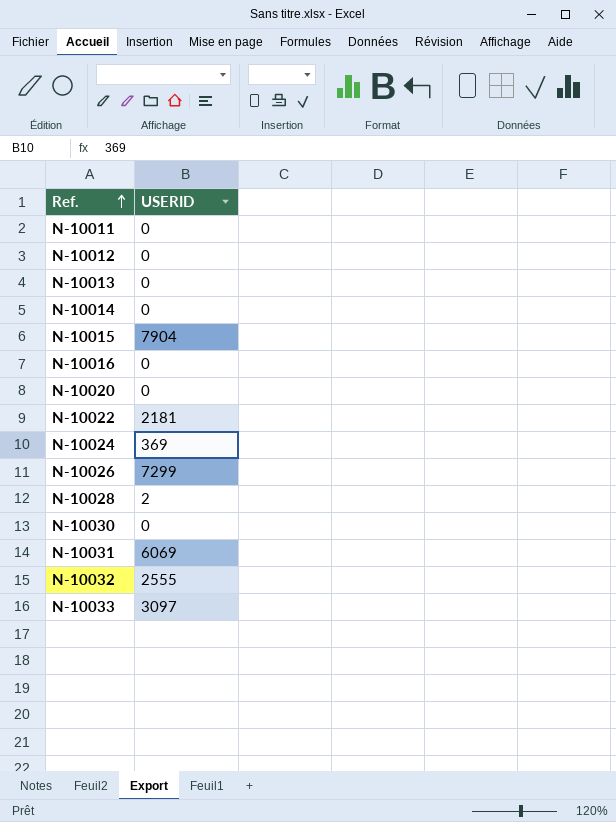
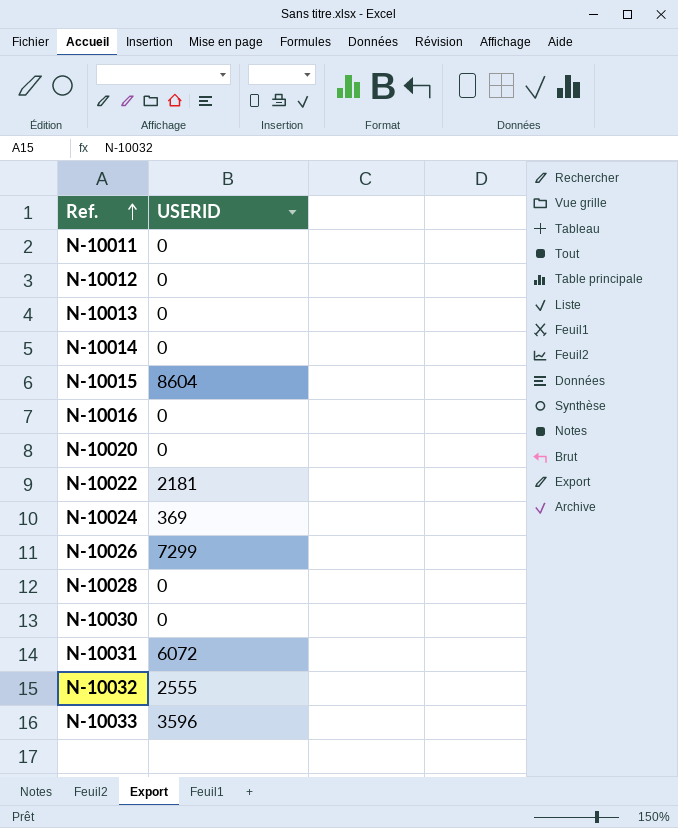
N-10015 | USERID: 7904 -> 8604
N-10028 | USERID: 2 -> 0
N-10031 | USERID: 6069 -> 6072
N-10033 | USERID: 3097 -> 3596

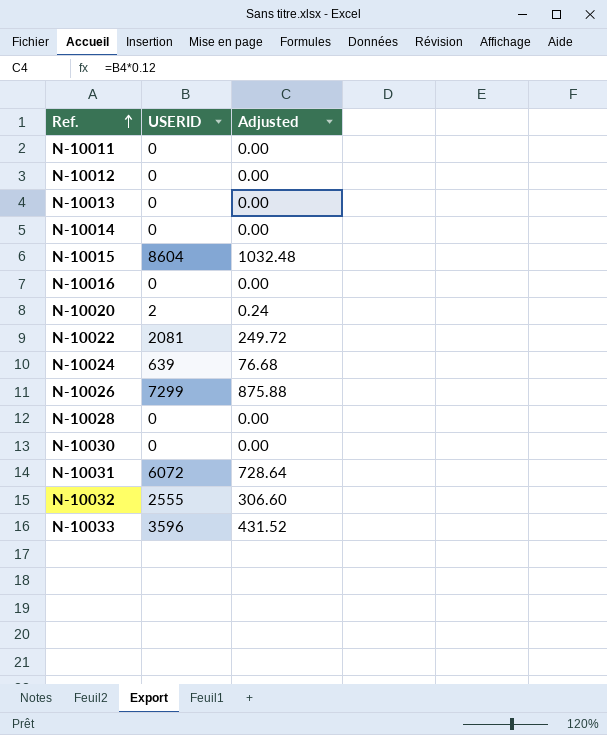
column Adjusted | formula: none -> [USERID] * 0.12
N-10020 | USERID: 0 -> 2
N-10022 | USERID: 2181 -> 2081
N-10024 | USERID: 369 -> 639

